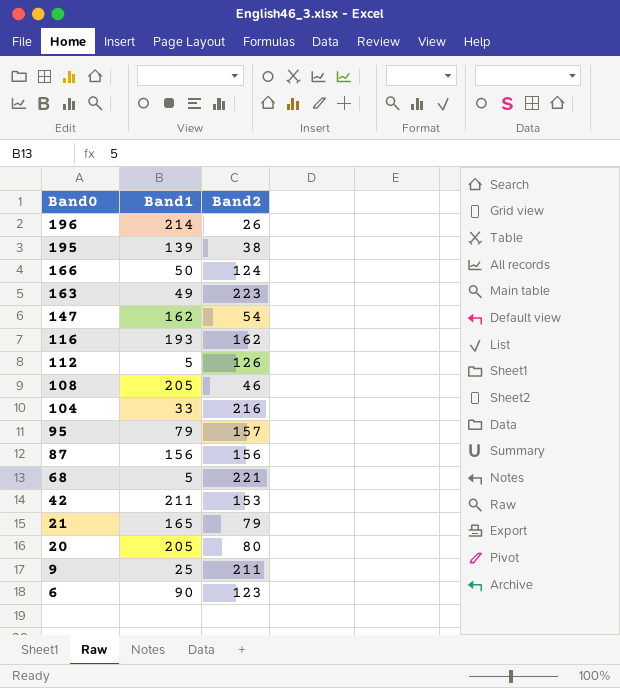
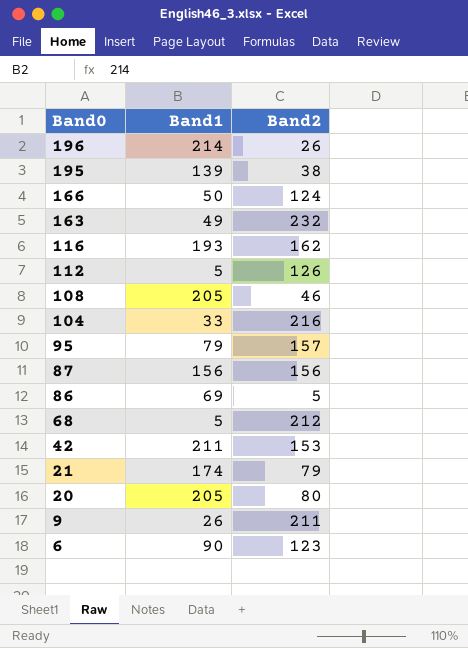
row 147: 162 | 54 -> none
163 | Band2: 223 -> 232
row 86: none -> 69 | 5
68 | Band2: 221 -> 212
21 | Band1: 165 -> 174
9 | Band1: 25 -> 26

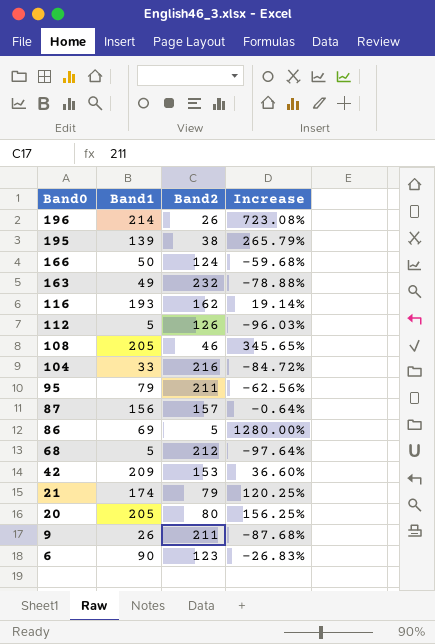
column Increase | formula: none -> ([Band1] - [Band2]) / [Band2]
95 | Band2: 157 -> 211
87 | Band2: 156 -> 157
42 | Band1: 211 -> 209

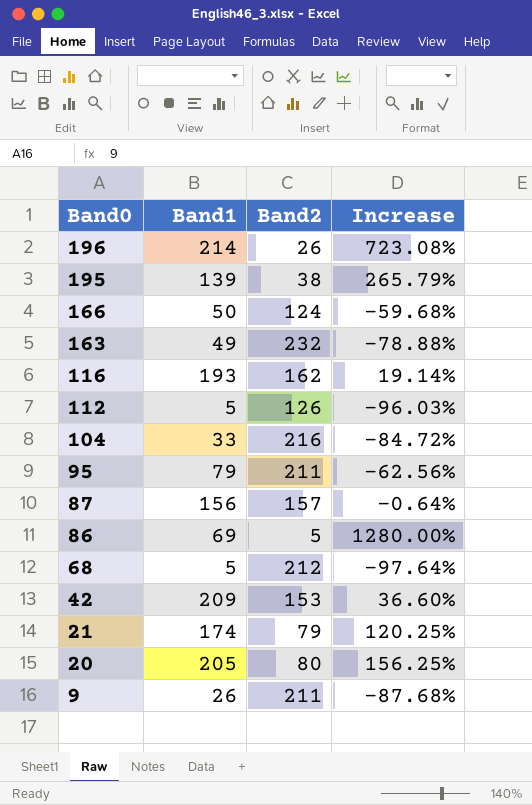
row 108: 205 | 46 | 345.65% -> none
row 6: 90 | 123 | -26.83% -> none

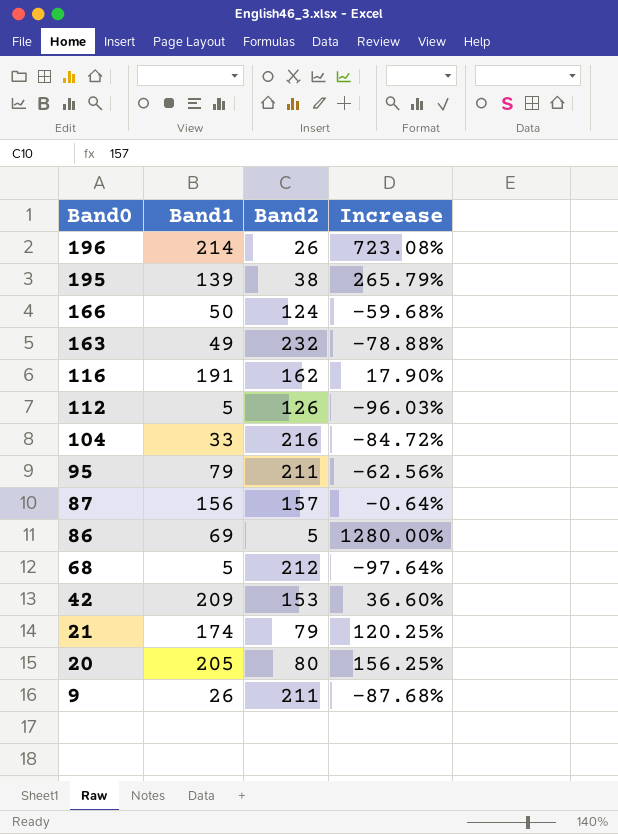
116 | Band1: 193 -> 191
116 | Increase: 19.14% -> 17.90%

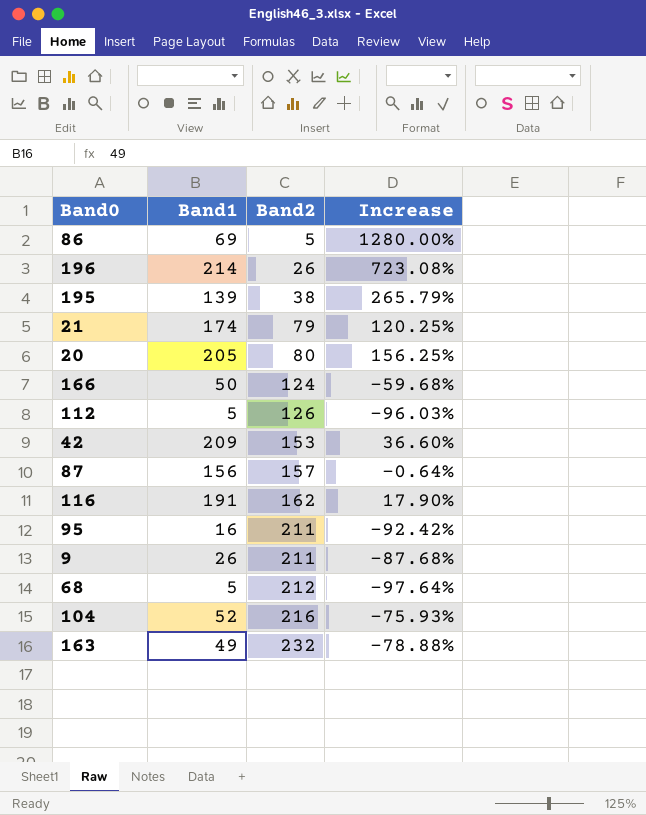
row order: Band0 descending -> Band2 ascending
95 | Band1: 79 -> 16
95 | Increase: -62.56% -> -92.42%
104 | Band1: 33 -> 52
104 | Increase: -84.72% -> -75.93%

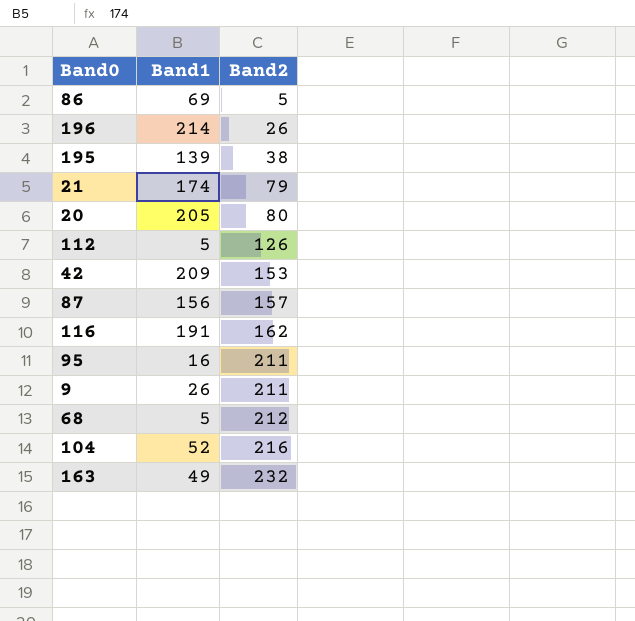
column Increase | formula: ([Band1] - [Band2]) / [Band2] -> none
row 166: 50 | 124 | -59.68% -> none

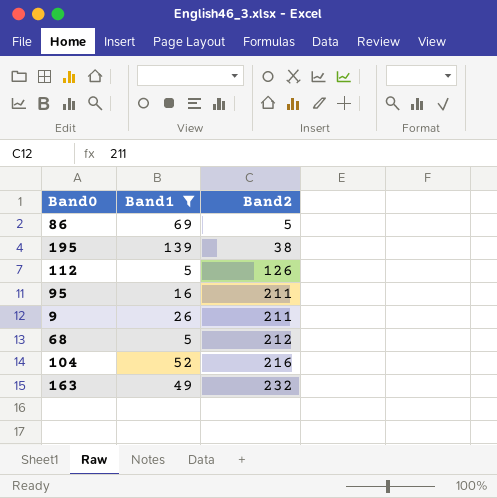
filter: none -> Band1 <= 139

